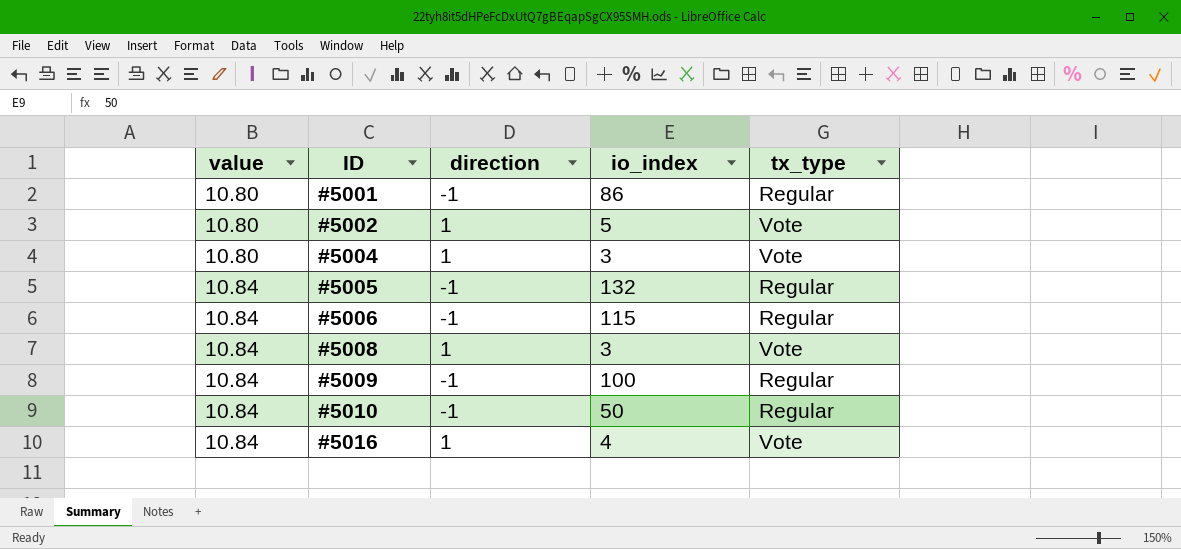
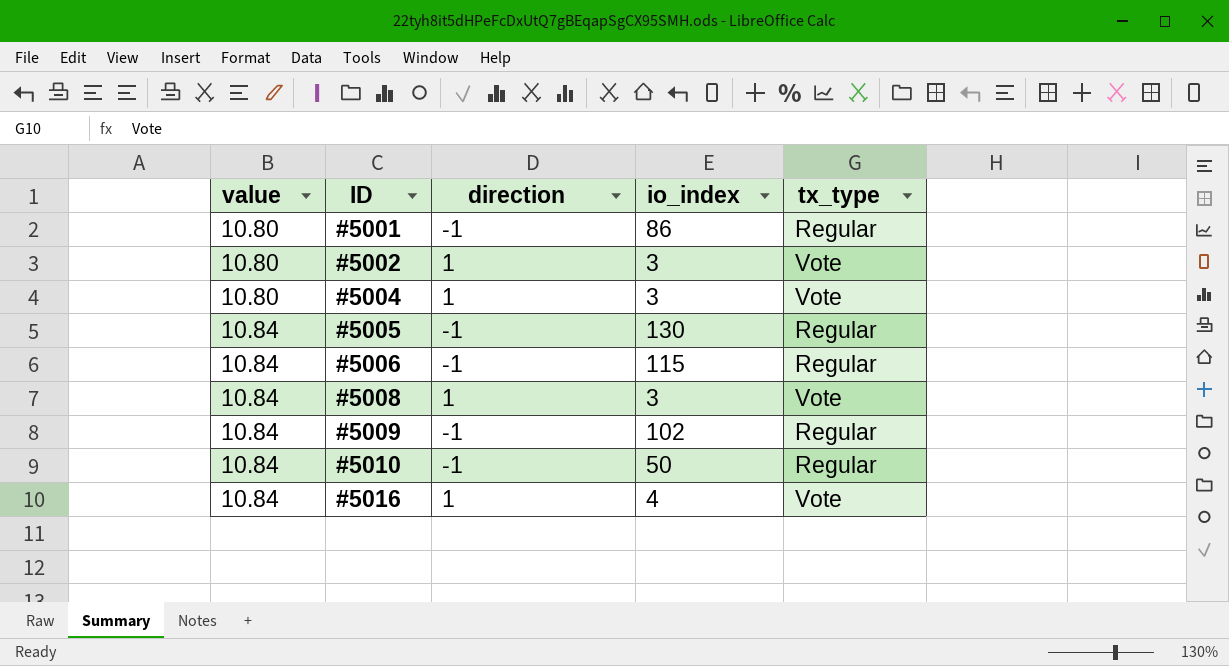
#5002 | io_index: 5 -> 3
#5005 | io_index: 132 -> 130
#5009 | io_index: 100 -> 102

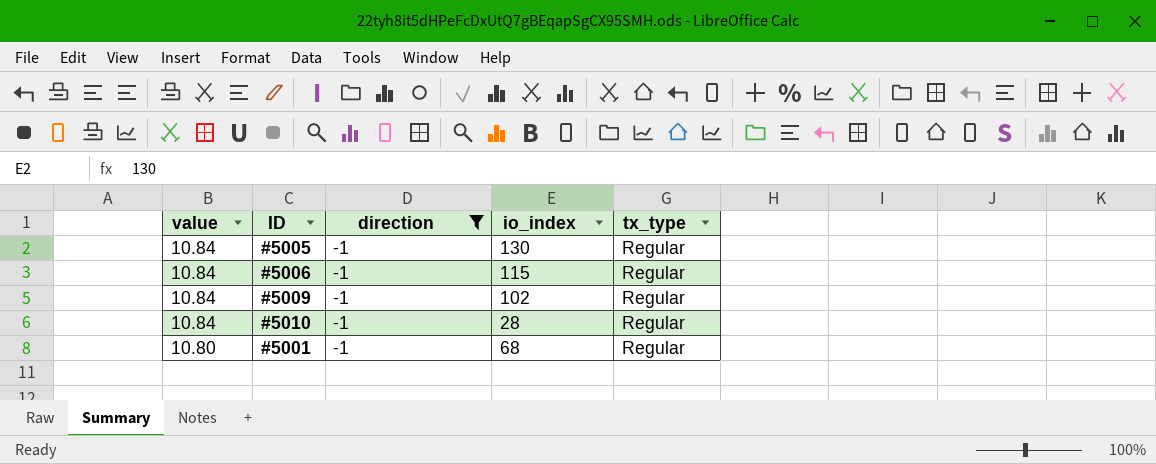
filter: none -> direction = -1
row order: value ascending -> value descending
#5010 | io_index: 50 -> 28
#5001 | io_index: 86 -> 68

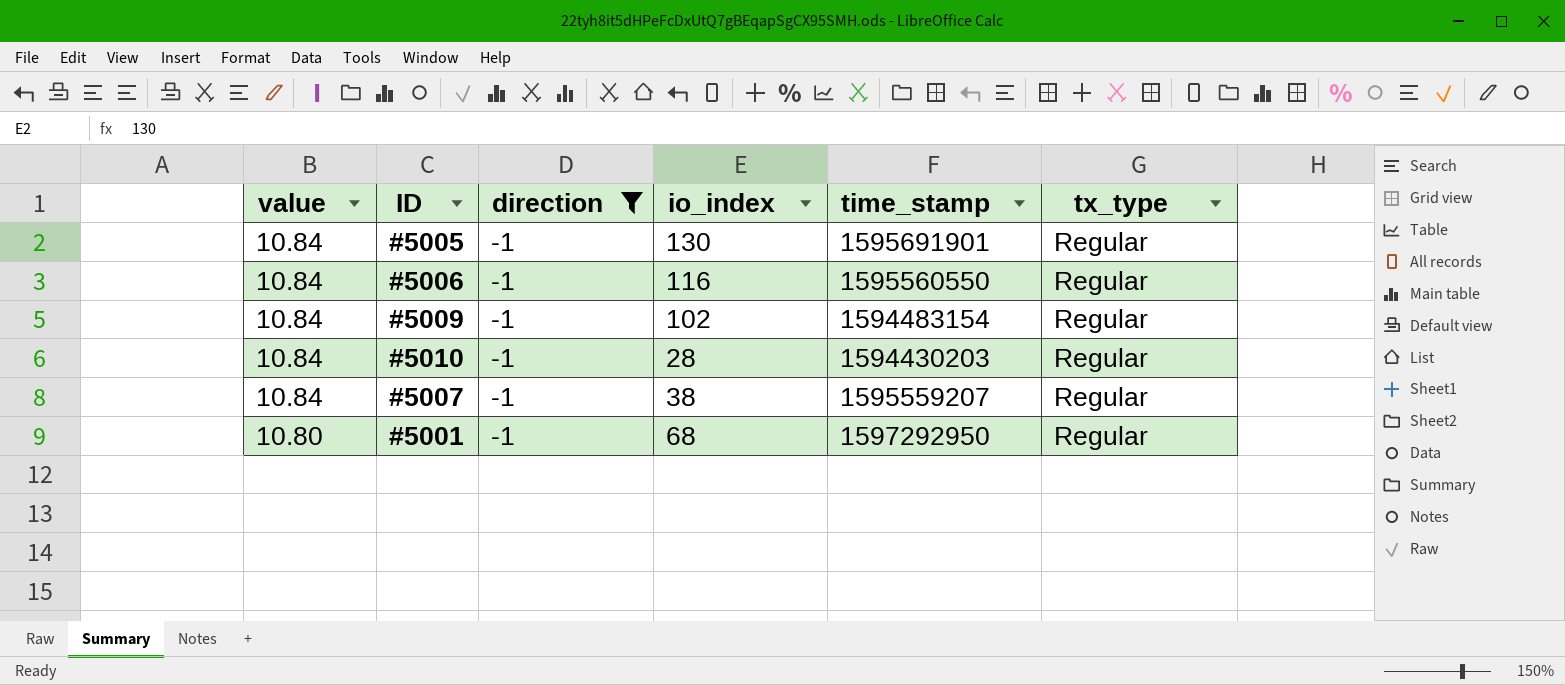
column time_stamp | position: none -> 5
#5006 | io_index: 115 -> 116
row #5007: none -> 10.84 | -1 | 38 | 1595559207 | Regular

